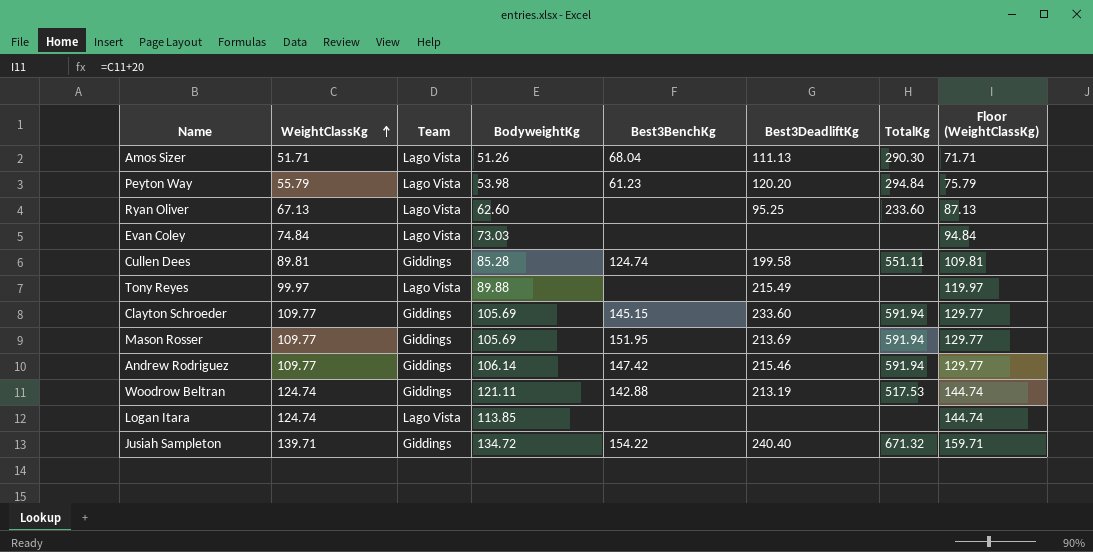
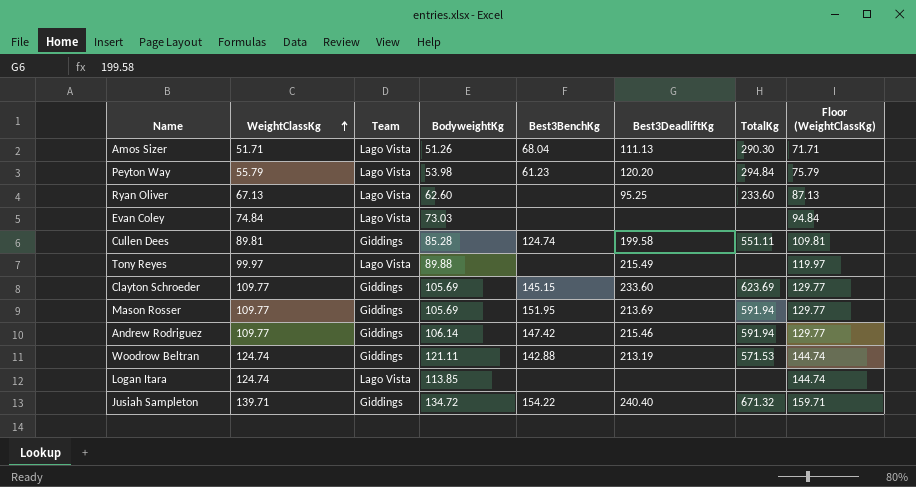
Clayton Schroeder | TotalKg: 591.94 -> 623.69
Woodrow Beltran | TotalKg: 517.53 -> 571.53

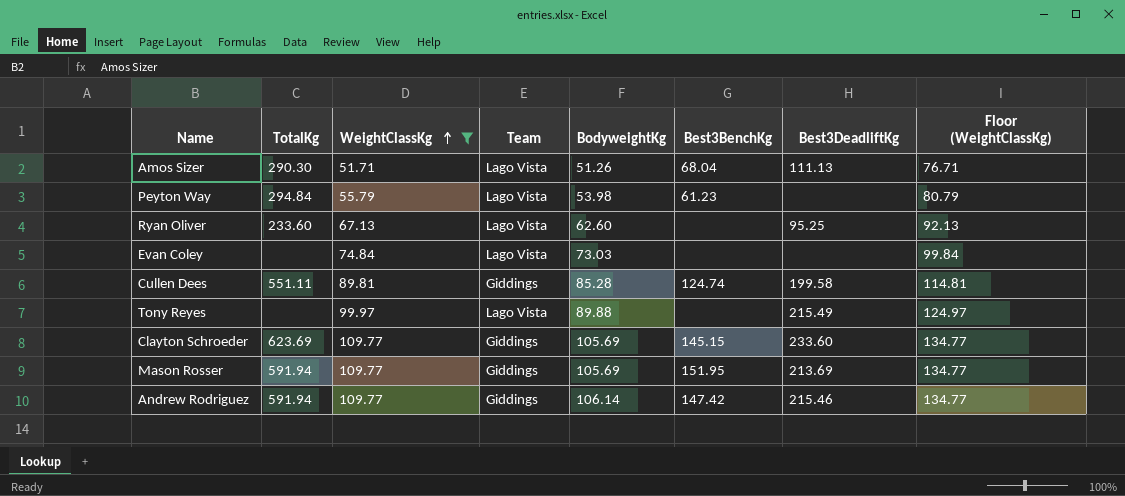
filter: none -> WeightClassKg <= 109.77
column TotalKg | position: 7 -> 2
column Floor (WeightClassKg) | formula: [WeightClassKg] + 20 -> [WeightClassKg] + 25
Peyton Way | Best3DeadliftKg: 120.20 -> none

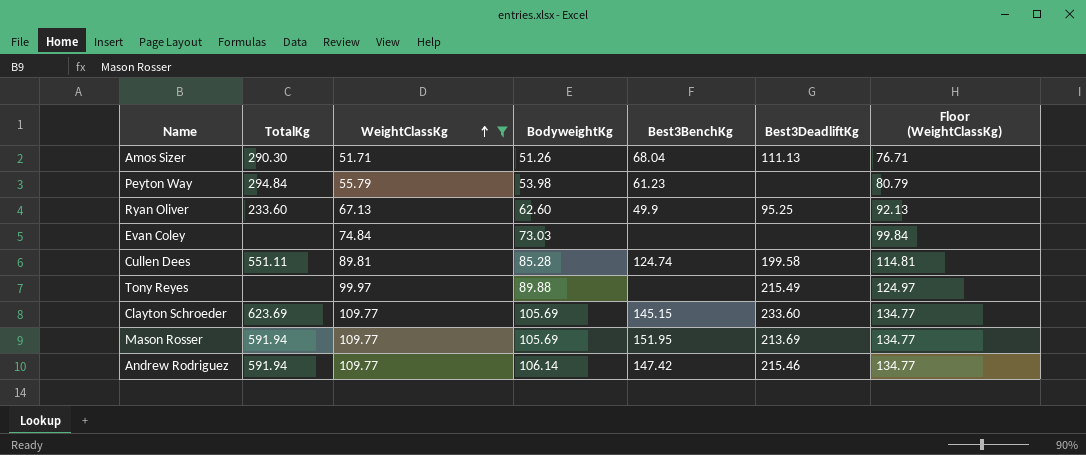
column Team | position: 4 -> none
Ryan Oliver | Best3BenchKg: none -> 49.9

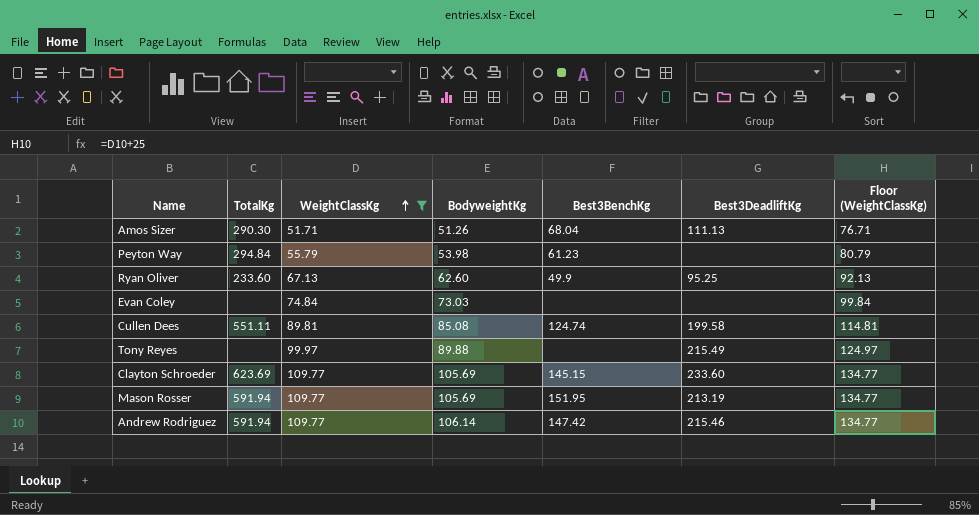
Cullen Dees | BodyweightKg: 85.28 -> 85.08
Mason Rosser | Best3DeadliftKg: 213.69 -> 213.19

